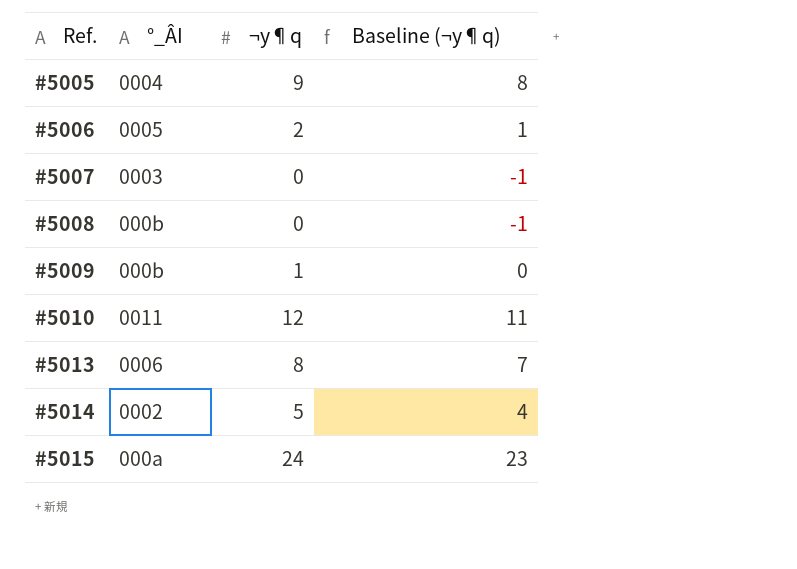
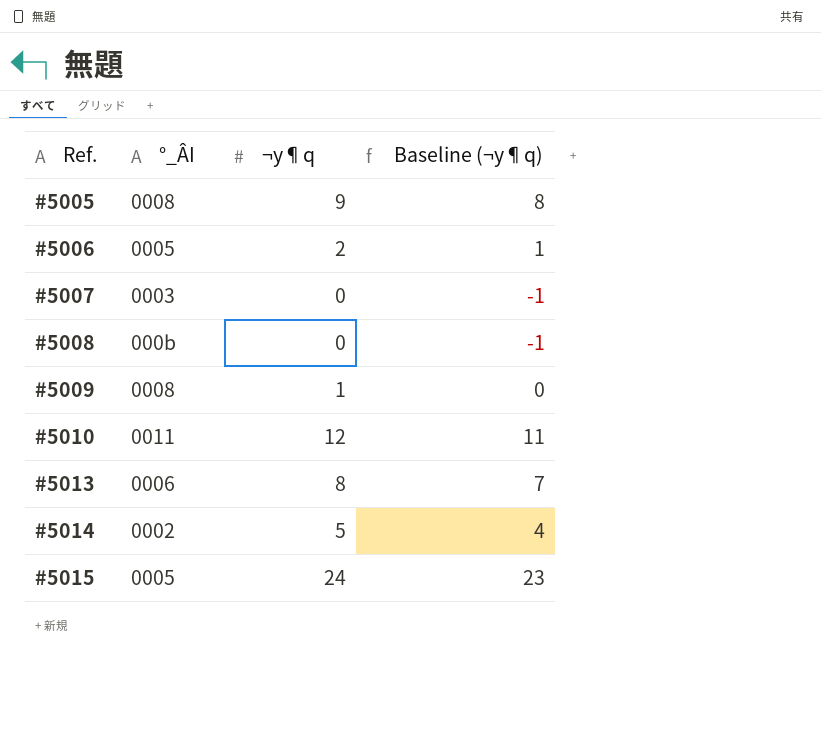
#5005 | °_ÂI: 0004 -> 0008
#5009 | °_ÂI: 000b -> 0008
#5015 | °_ÂI: 000a -> 0005

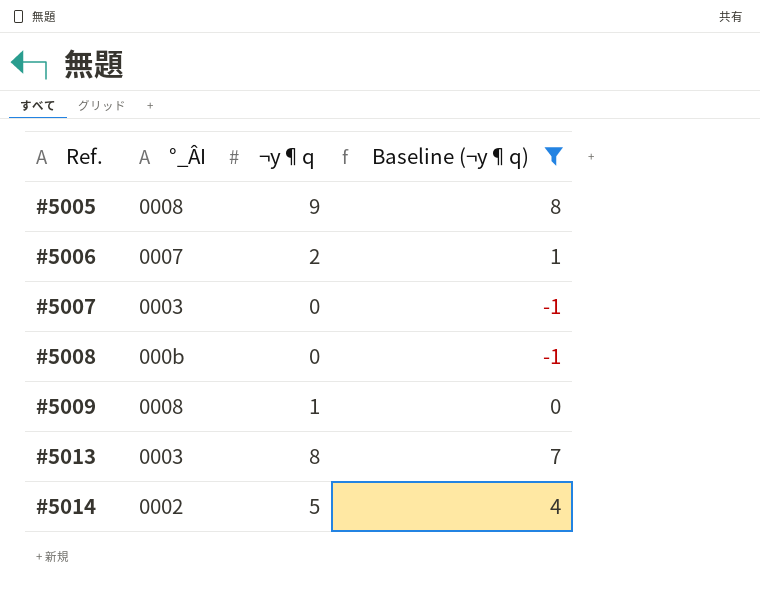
filter: none -> Baseline (¬y¶q) <= 8
#5006 | °_ÂI: 0005 -> 0007
#5013 | °_ÂI: 0006 -> 0003

